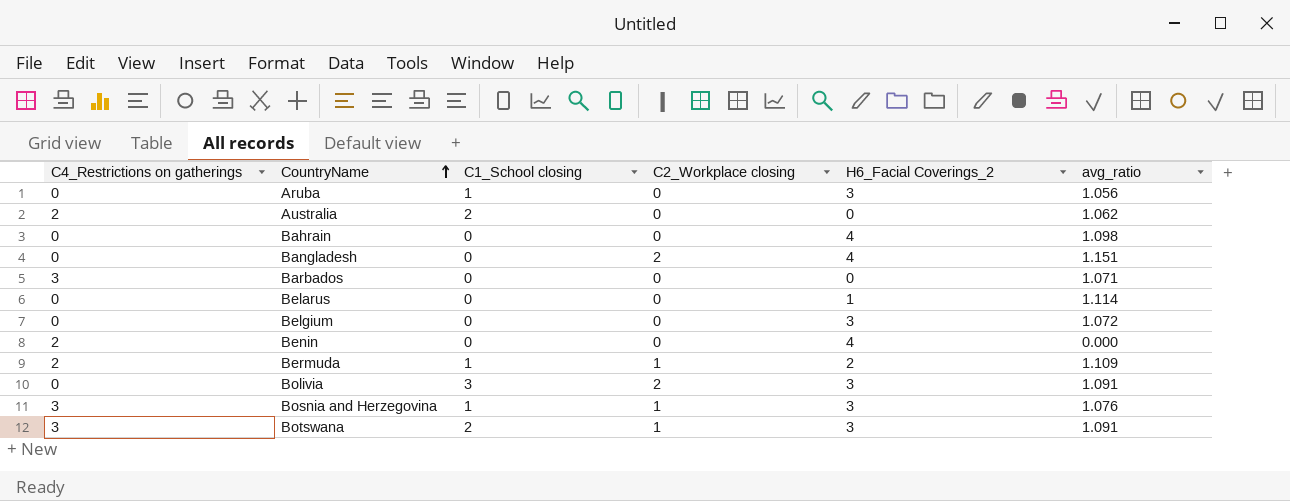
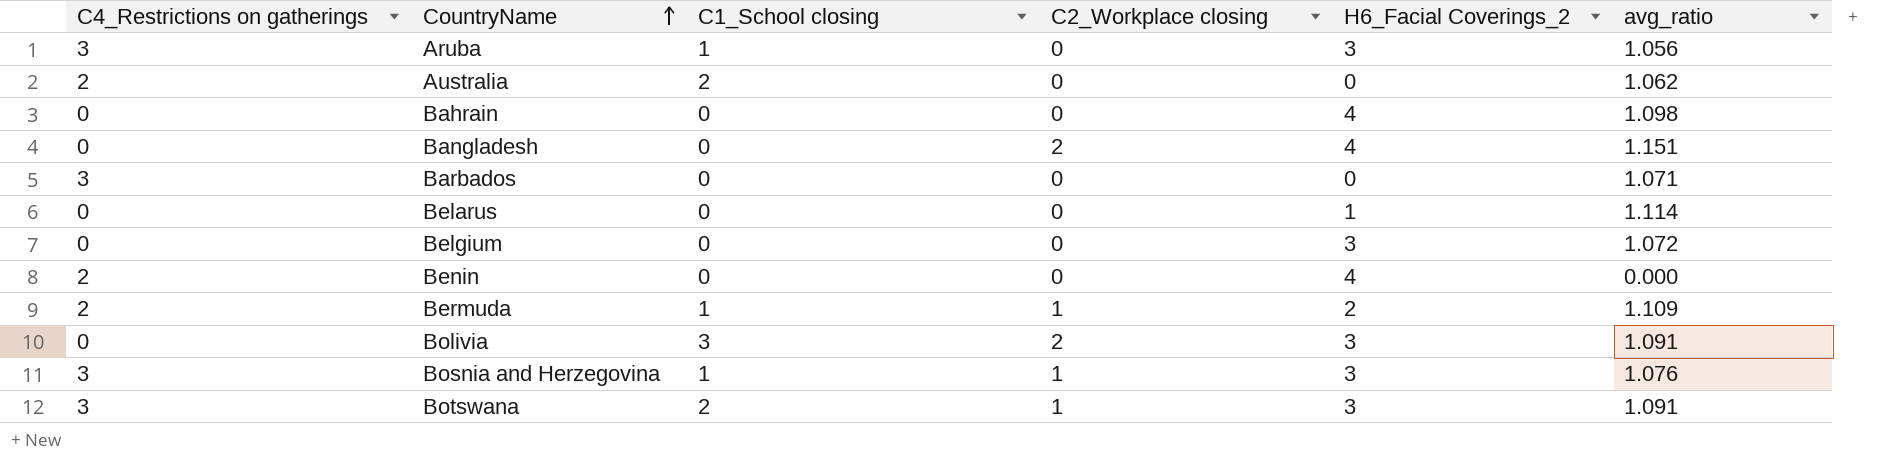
Aruba | C4_Restrictions on gatherings: 0 -> 3

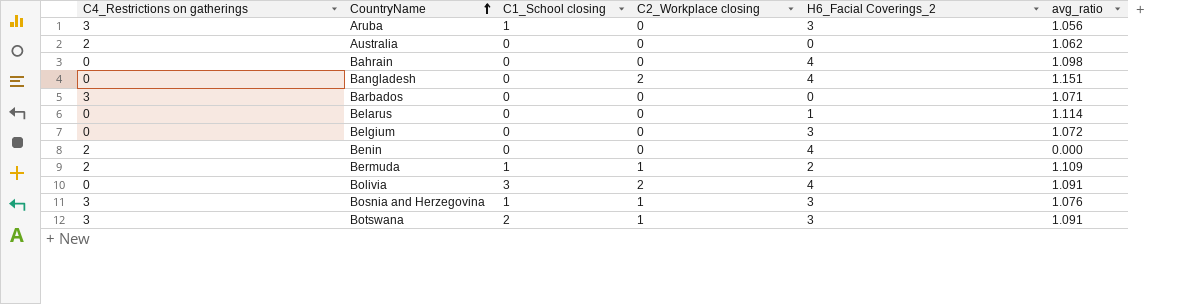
Australia | C1_School closing: 2 -> 0
Bolivia | H6_Facial Coverings_2: 3 -> 4

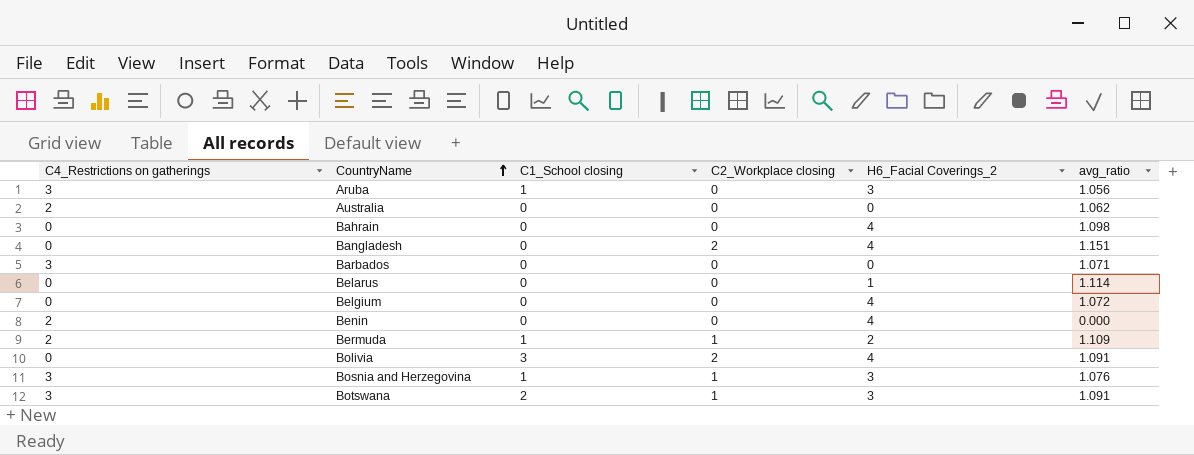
Belgium | H6_Facial Coverings_2: 3 -> 4

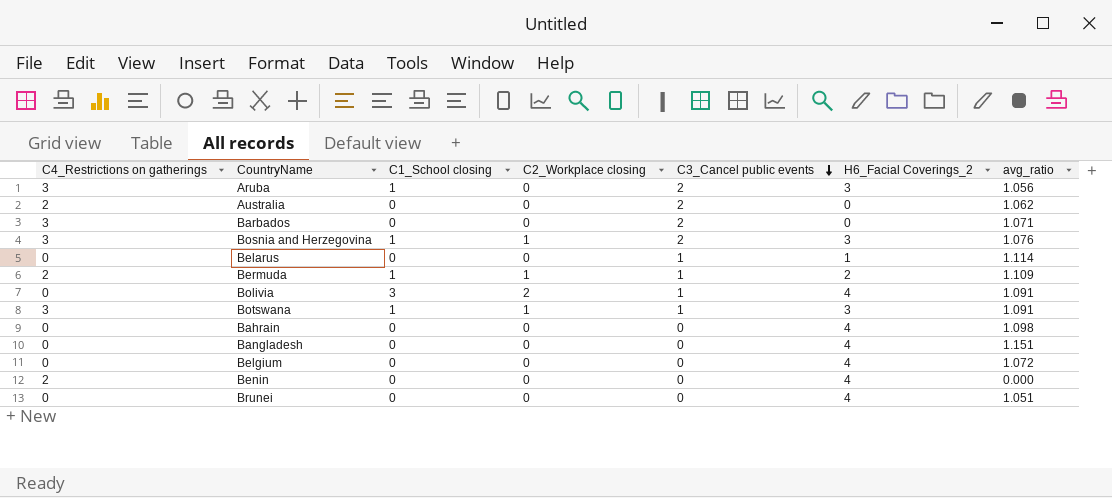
row order: CountryName ascending -> C3_Cancel public events descending
column C3_Cancel public events | position: none -> 5
Botswana | C1_School closing: 2 -> 1
Bangladesh | C2_Workplace closing: 2 -> 0
row Brunei: none -> 0 | 0 | 0 | 0 | 4 | 1.051

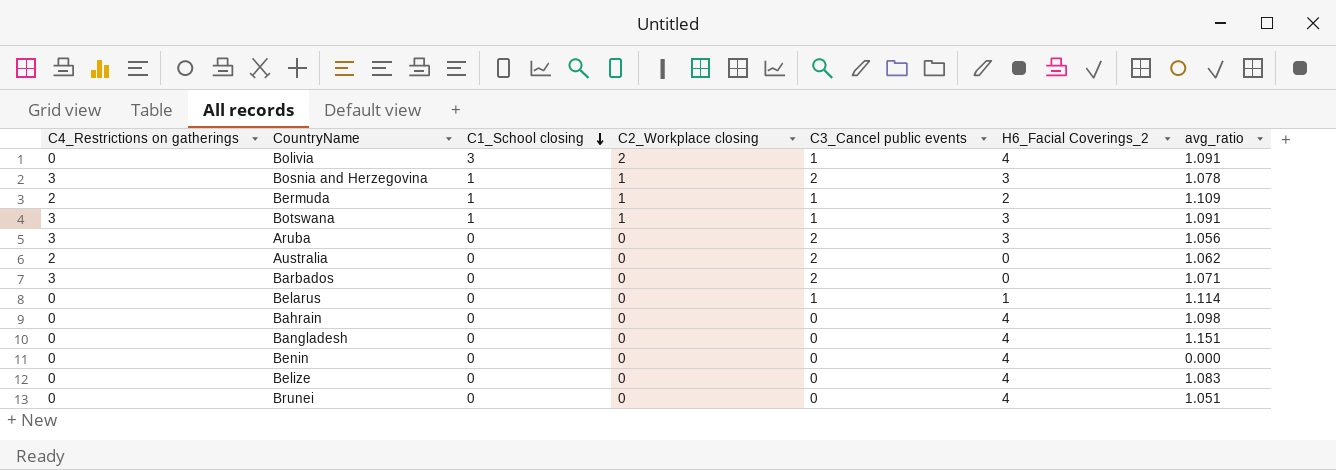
row order: C3_Cancel public events descending -> C1_School closing descending
row Belgium: 0 | 0 | 0 | 0 | 4 | 1.072 -> none
Bosnia and Herzegovina | avg_ratio: 1.076 -> 1.078
Aruba | C1_School closing: 1 -> 0
Benin | C4_Restrictions on gatherings: 2 -> 0
row Belize: none -> 0 | 0 | 0 | 0 | 4 | 1.083

